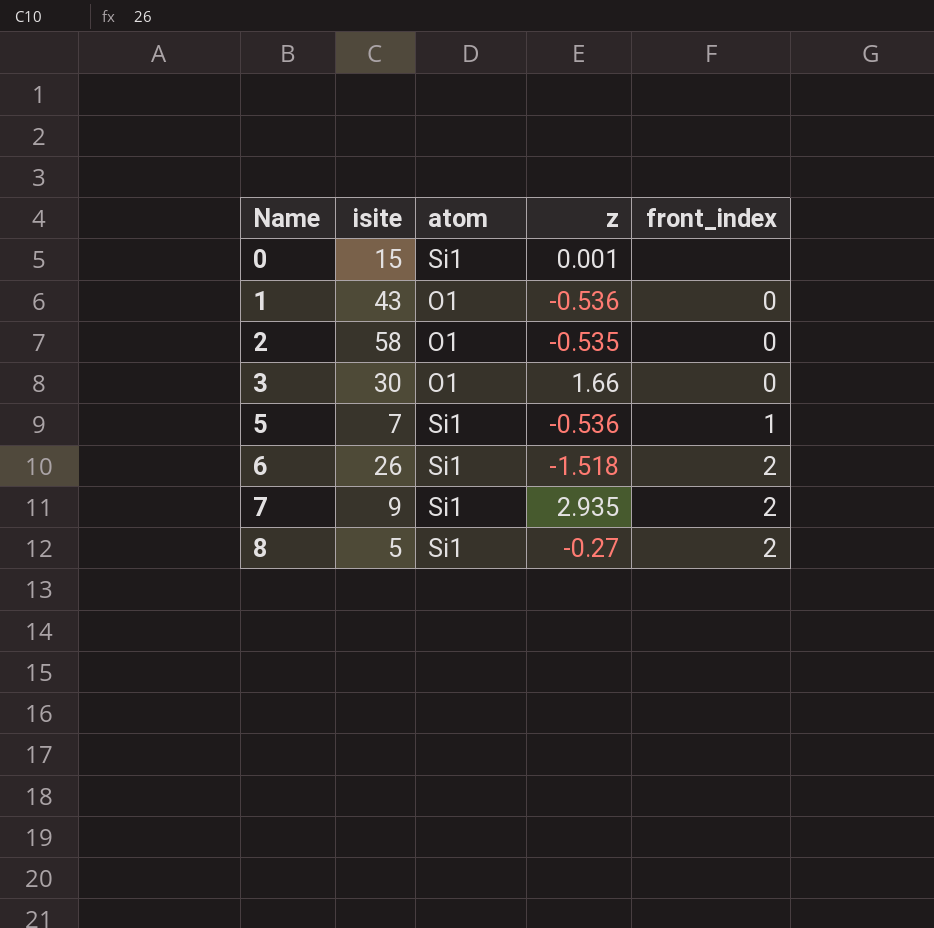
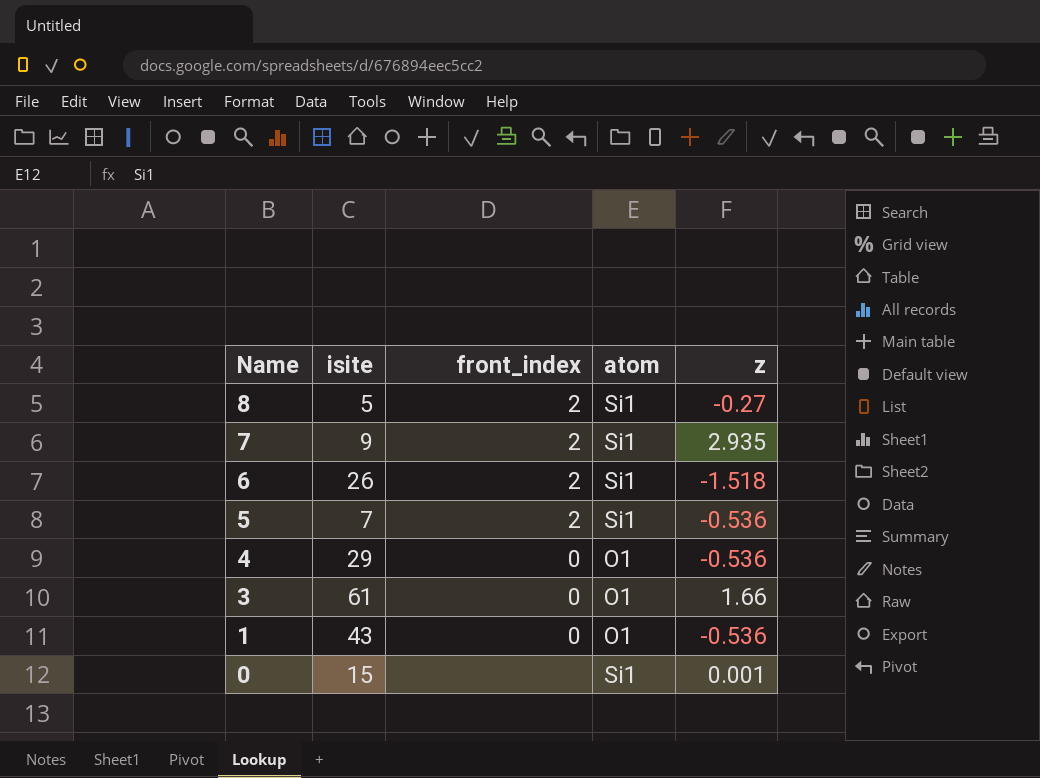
row order: Name ascending -> Name descending
column front_index | position: 5 -> 3
row 2: 58 | O1 | -0.535 | 0 -> none
5 | front_index: 1 -> 2
row 4: none -> 29 | 0 | O1 | -0.536
3 | isite: 30 -> 61

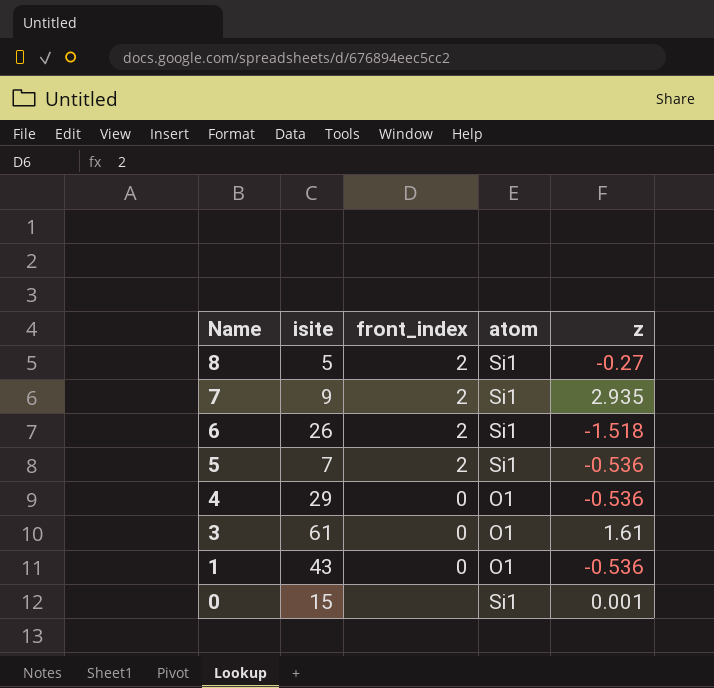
3 | z: 1.66 -> 1.61

